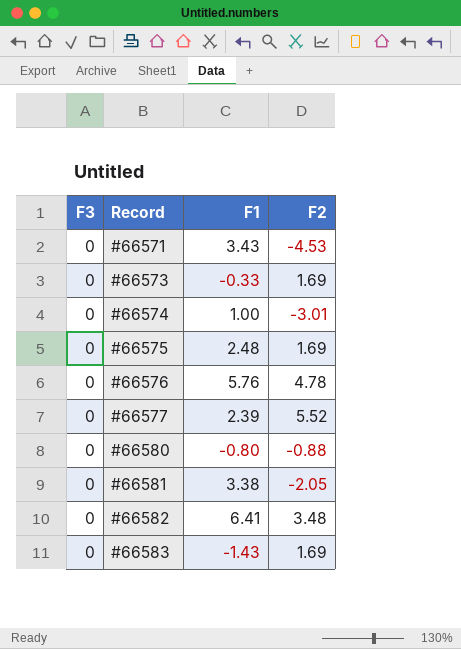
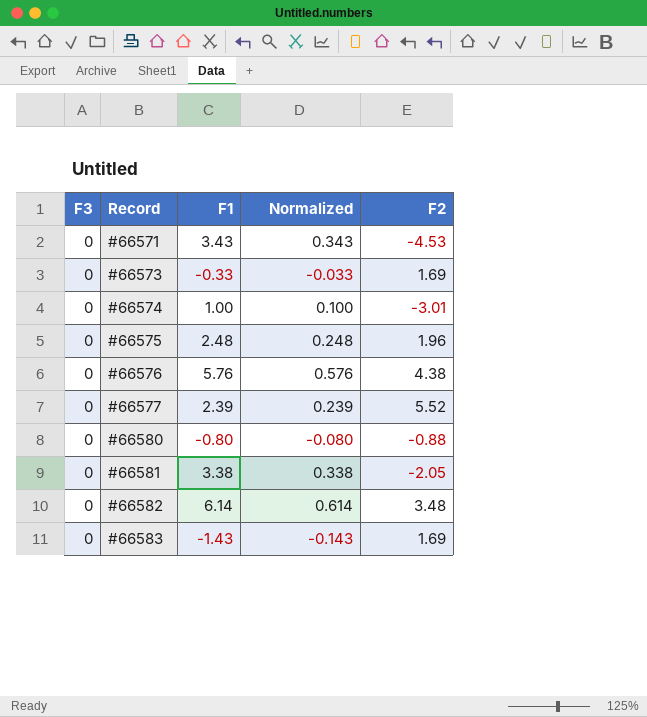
column Normalized | formula: none -> [F1] * 0.1
#66575 | F2: 1.69 -> 1.96
#66576 | F2: 4.78 -> 4.38
#66582 | F1: 6.41 -> 6.14

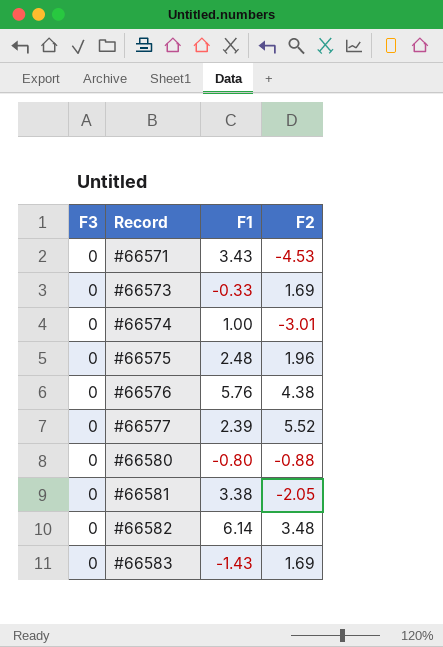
column Normalized | formula: [F1] * 0.1 -> none

